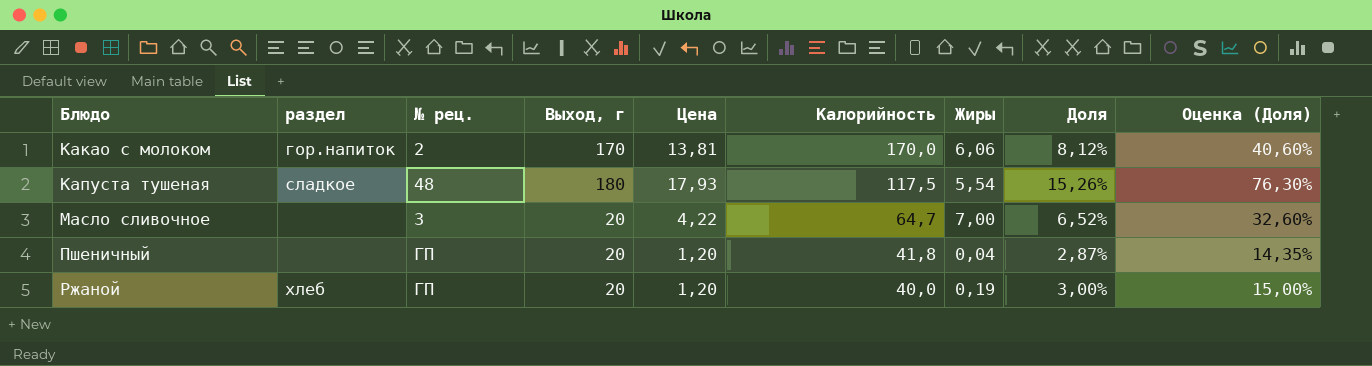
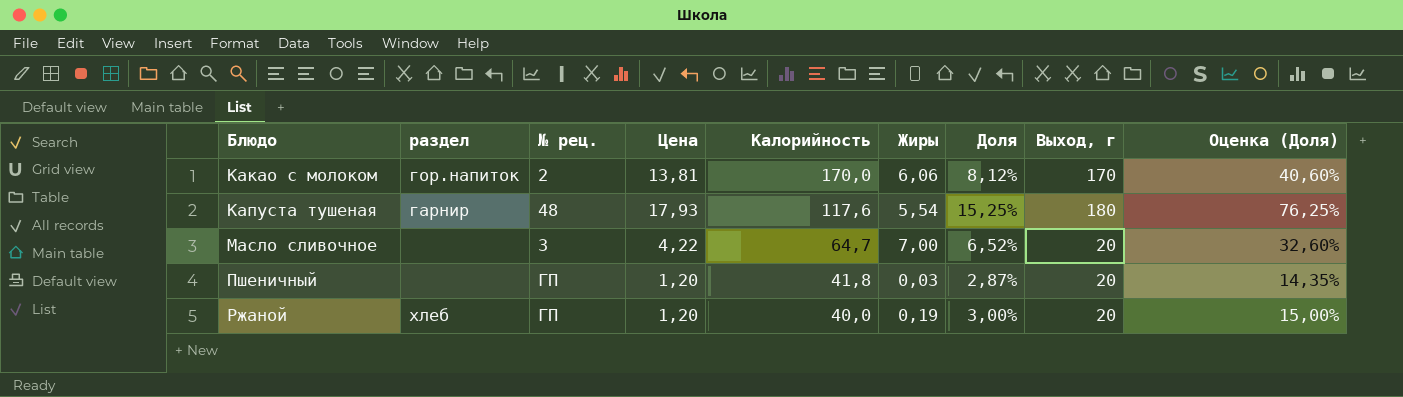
column Выход, г | position: 4 -> 8
Капуста тушеная | раздел: сладкое -> гарнир
Капуста тушеная | Калорийность: 117,5 -> 117,6
Капуста тушеная | Доля: 15,26% -> 15,25%
Капуста тушеная | Оценка (Доля): 76,30% -> 76,25%
Пшеничный | Жиры: 0,04 -> 0,03

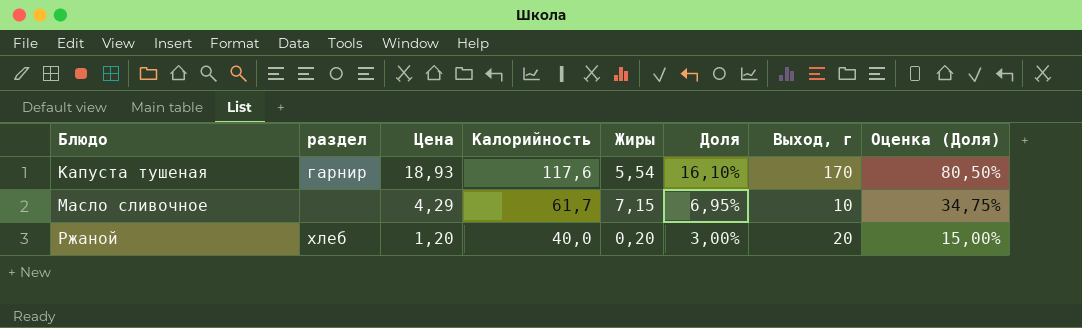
column № рец. | position: 3 -> none
row Какао с молоком: гор.напиток | 2 | 13,81 | 170,0 | 6,06 | 8,12% | 170 | 40,60% -> none
row Пшеничный: none | ГП | 1,20 | 41,8 | 0,03 | 2,87% | 20 | 14,35% -> none
Капуста тушеная | Цена: 17,93 -> 18,93
Капуста тушеная | Доля: 15,25% -> 16,10%
Капуста тушеная | Выход, г: 180 -> 170
Капуста тушеная | Оценка (Доля): 76,25% -> 80,50%
Масло сливочное | Цена: 4,22 -> 4,29
Масло сливочное | Калорийность: 64,7 -> 61,7
Масло сливочное | Жиры: 7,00 -> 7,15
Масло сливочное | Доля: 6,52% -> 6,95%
Масло сливочное | Выход, г: 20 -> 10
Масло сливочное | Оценка (Доля): 32,60% -> 34,75%
Ржаной | Жиры: 0,19 -> 0,20

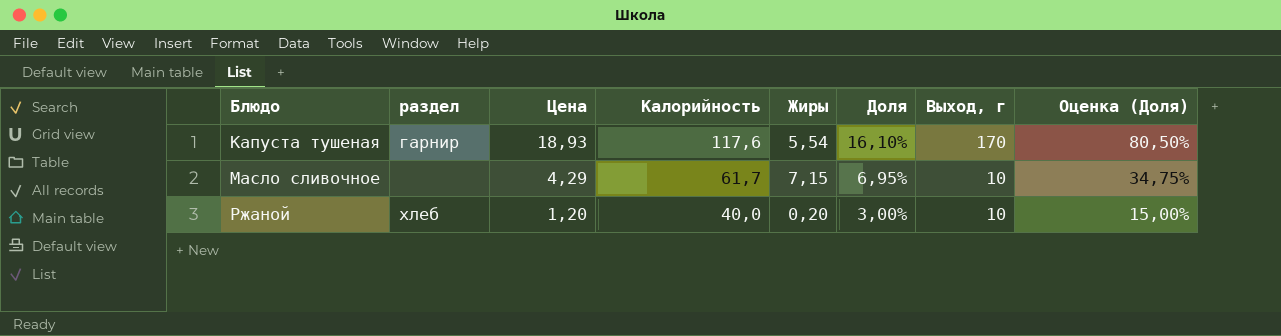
Ржаной | Выход, г: 20 -> 10

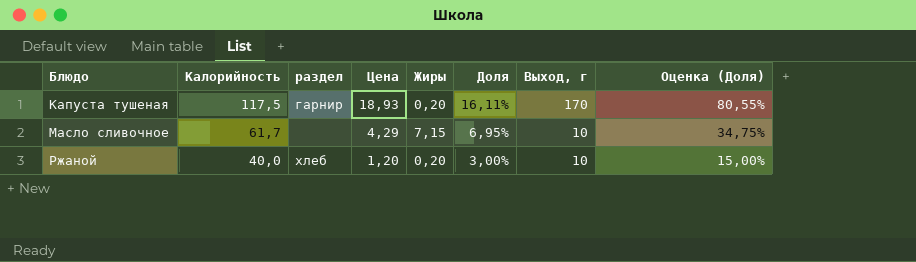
column Калорийность | position: 4 -> 2
Капуста тушеная | Калорийность: 117,6 -> 117,5
Капуста тушеная | Жиры: 5,54 -> 0,20
Капуста тушеная | Доля: 16,10% -> 16,11%
Капуста тушеная | Оценка (Доля): 80,50% -> 80,55%

